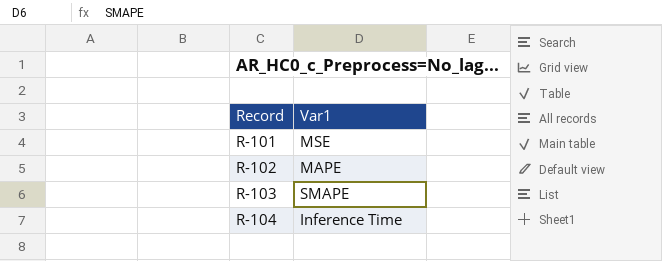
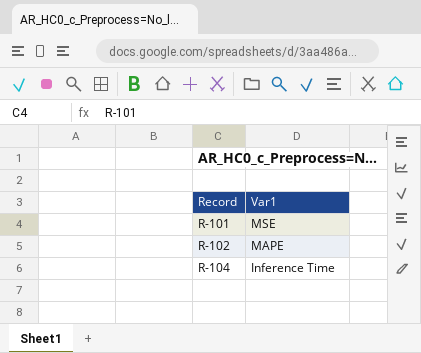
row R-103: SMAPE -> none

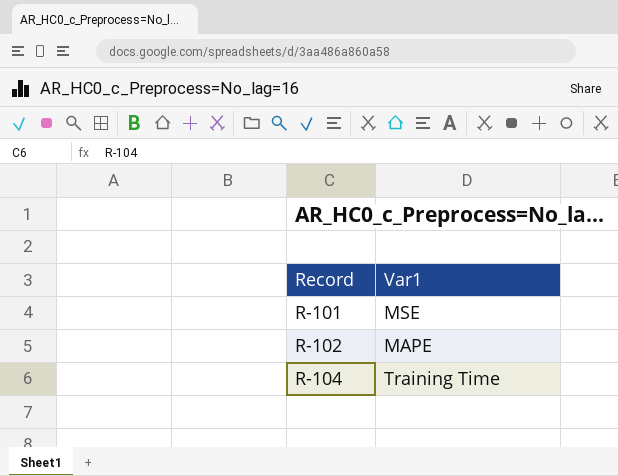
R-104 | Var1: Inference Time -> Training Time

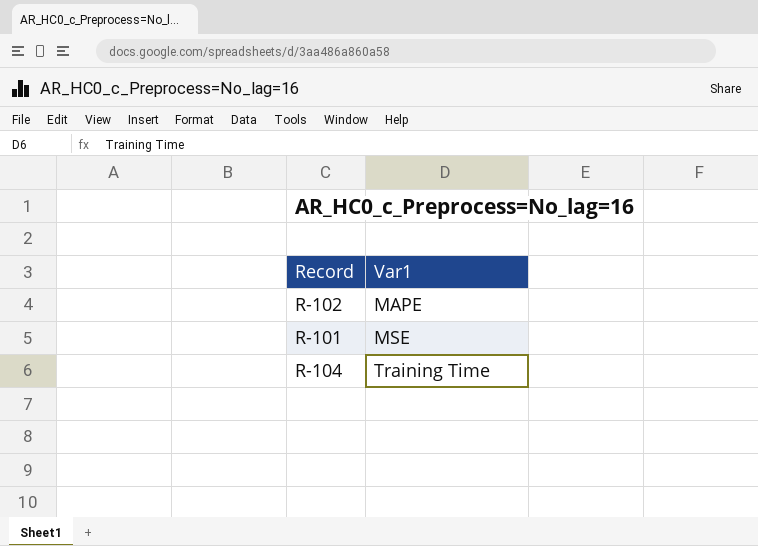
row order: Record ascending -> Var1 ascending

